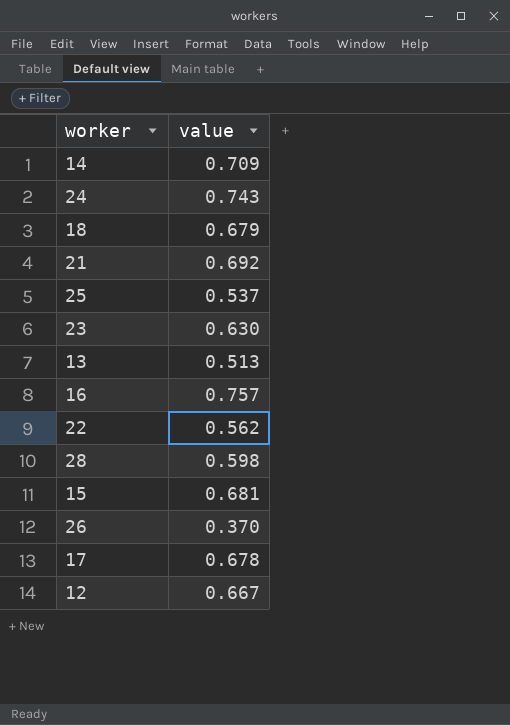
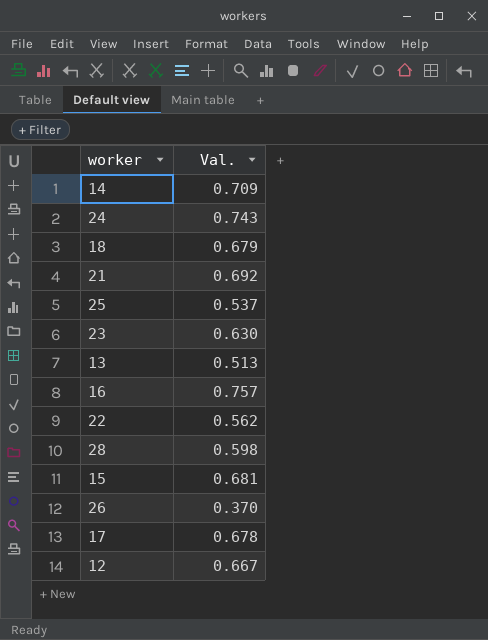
column name: value -> Val.

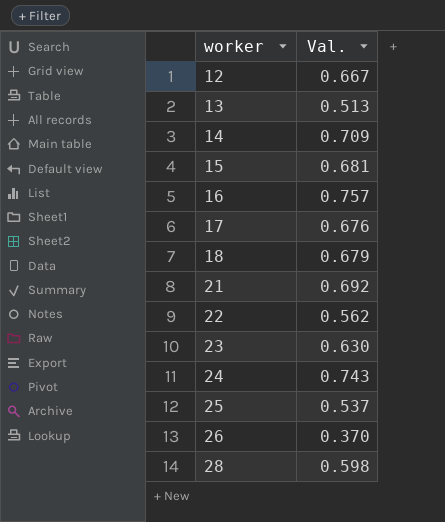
row order: none -> worker ascending
17 | Val.: 0.678 -> 0.676

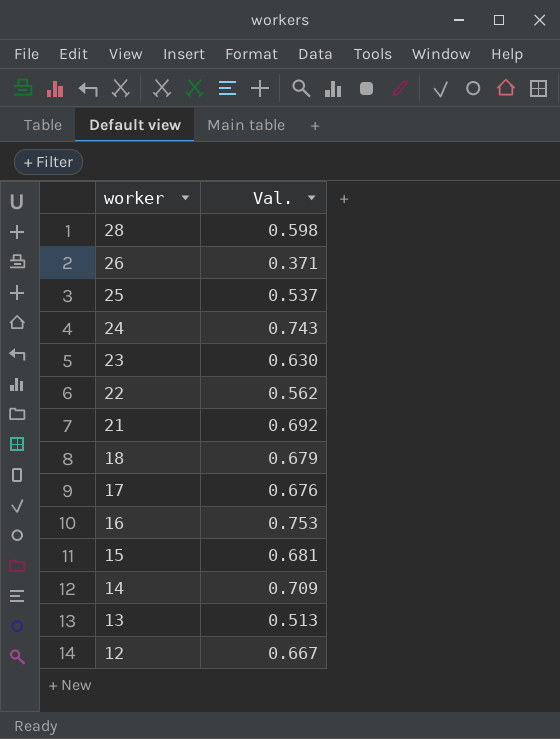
row order: worker ascending -> worker descending
26 | Val.: 0.370 -> 0.371
16 | Val.: 0.757 -> 0.753

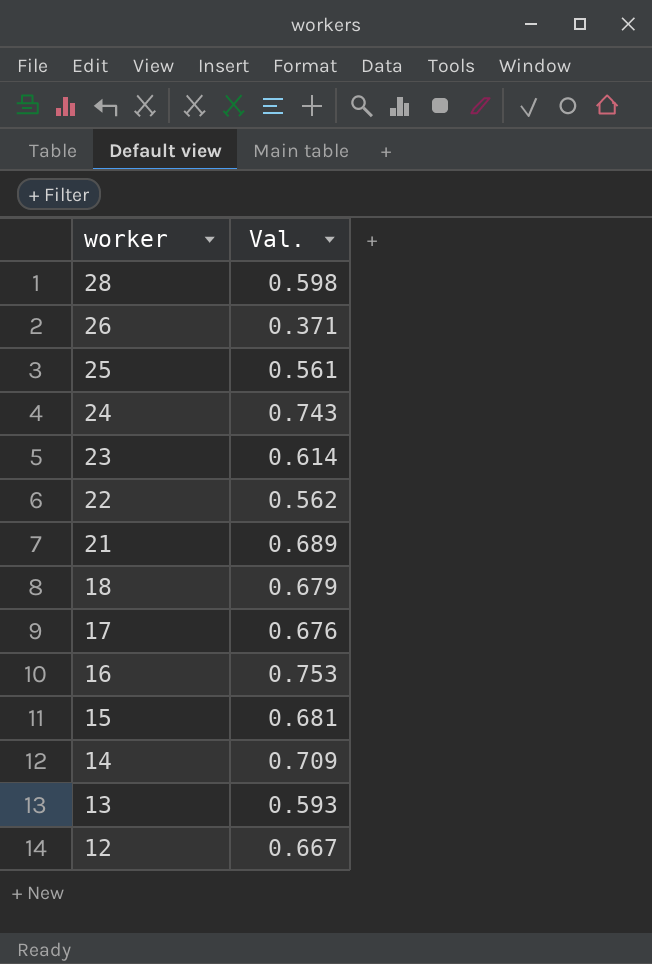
25 | Val.: 0.537 -> 0.561
23 | Val.: 0.630 -> 0.614
21 | Val.: 0.692 -> 0.689
13 | Val.: 0.513 -> 0.593

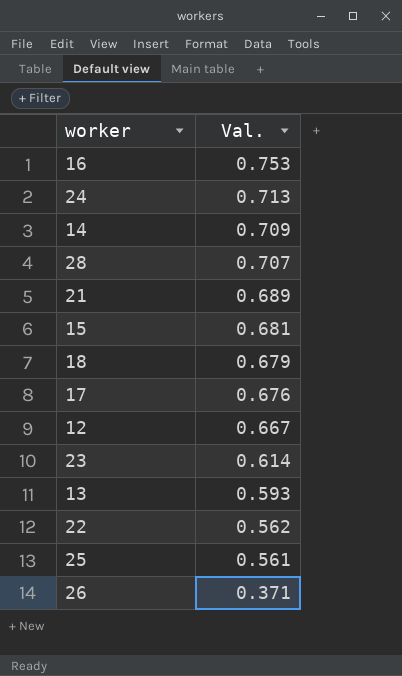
row order: worker descending -> Val. descending
24 | Val.: 0.743 -> 0.713
28 | Val.: 0.598 -> 0.707

